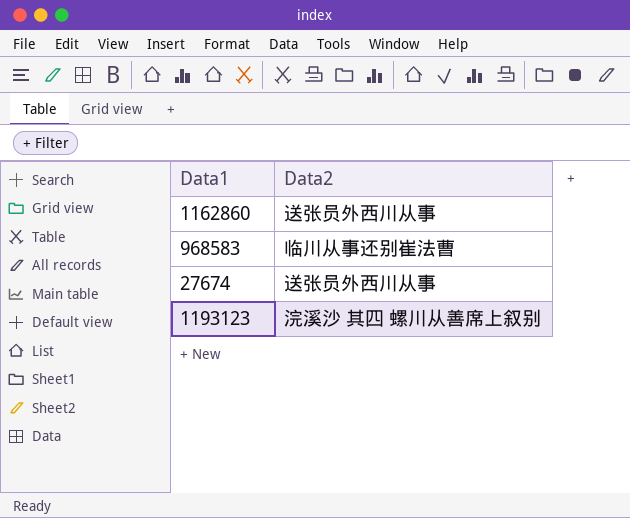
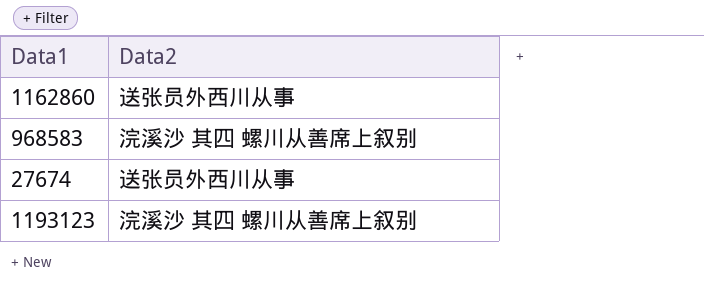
968583 | Data2: 临川从事还别崔法曹 -> 浣溪沙 其四 螺川从善席上叙别

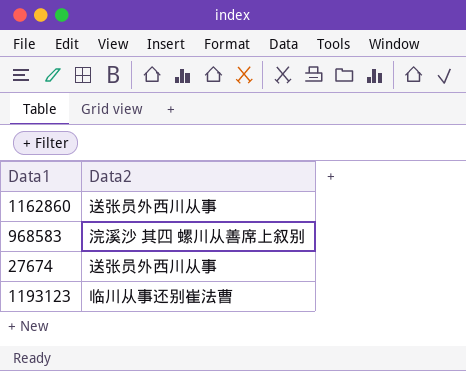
1193123 | Data2: 浣溪沙 其四 螺川从善席上叙别 -> 临川从事还别崔法曹

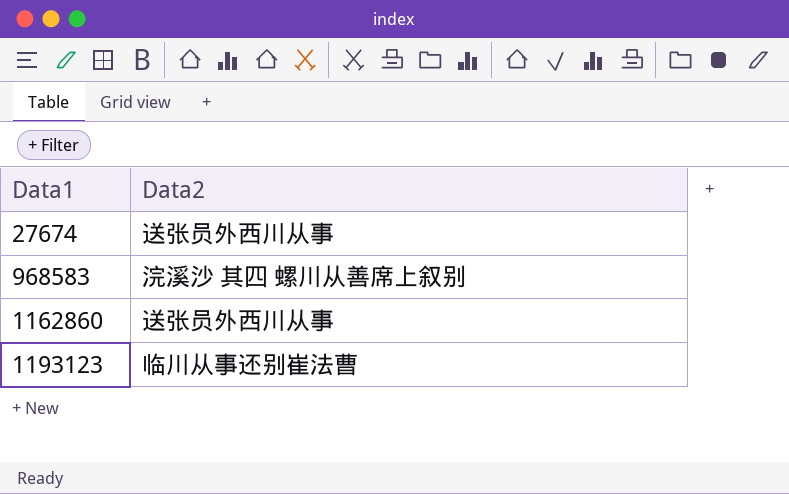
row order: none -> Data1 ascending

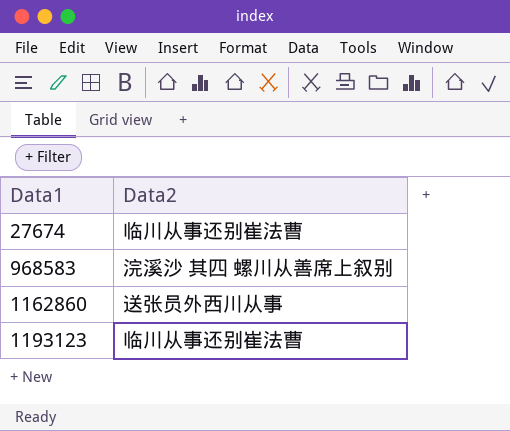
27674 | Data2: 送张员外西川从事 -> 临川从事还别崔法曹

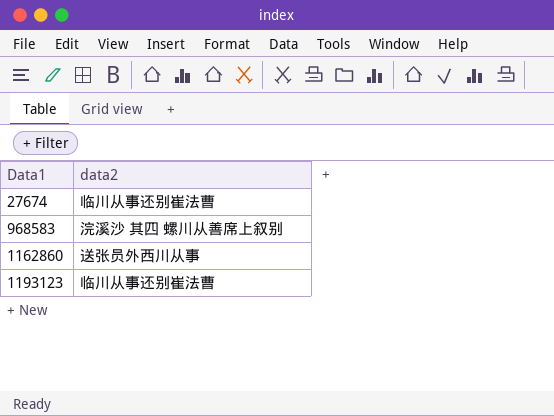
column name: Data2 -> data2

